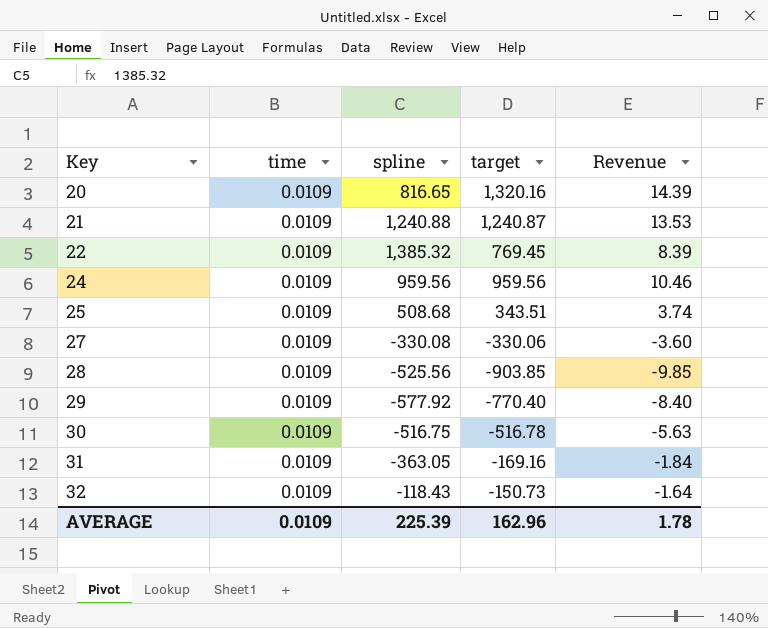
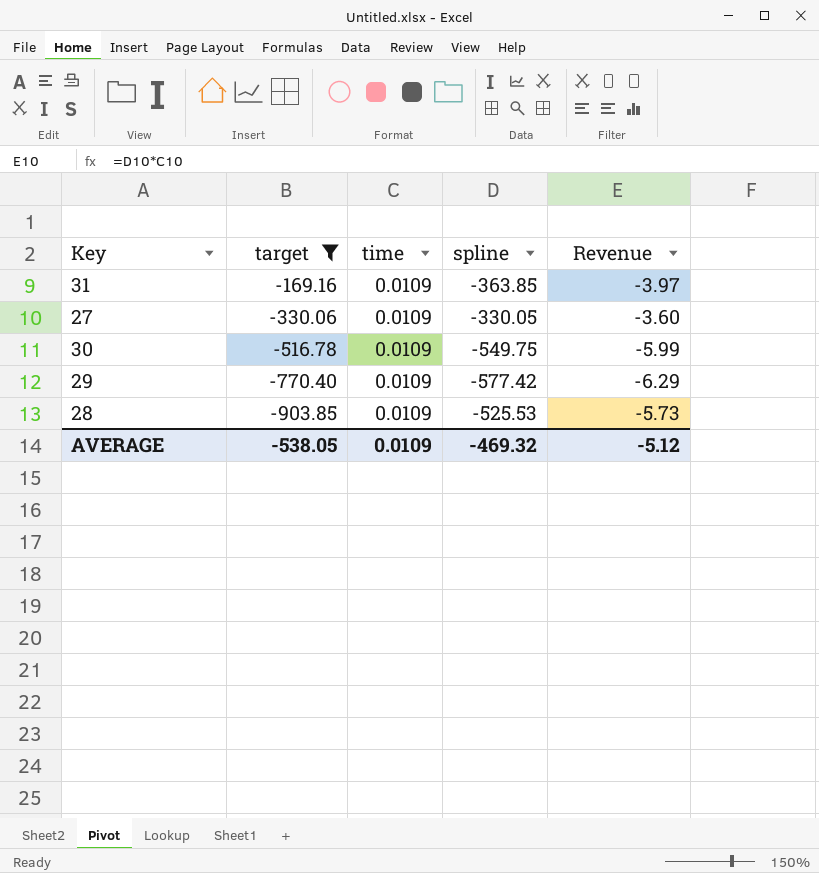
filter: none -> target <= -169.16
row order: Key ascending -> target descending
column target | position: 4 -> 2
column Revenue | formula: [time] * [target] -> [time] * [spline]
31 | spline: -363.05 -> -363.85
27 | spline: -330.08 -> -330.05
30 | spline: -516.75 -> -549.75
29 | spline: -577.92 -> -577.42
28 | spline: -525.56 -> -525.53
AVERAGE | target: 162.96 -> -538.05
AVERAGE | spline: 225.39 -> -469.32
AVERAGE | Revenue: 1.78 -> -5.12

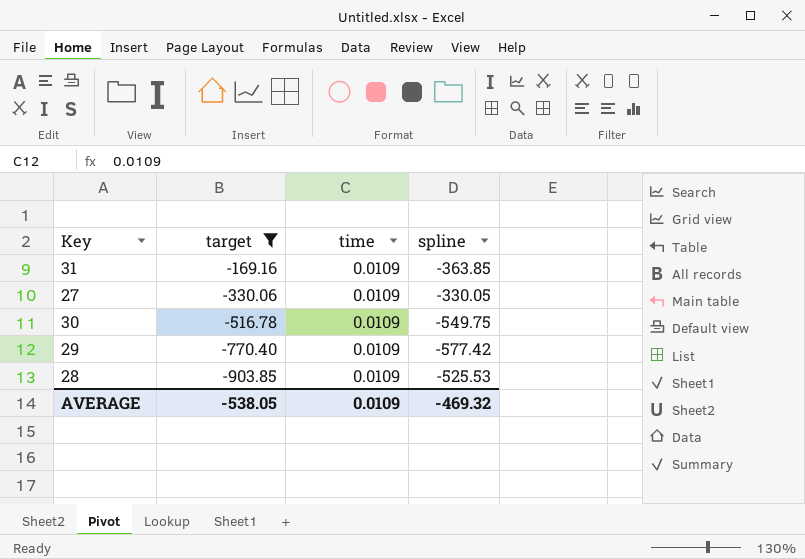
column Revenue | formula: [time] * [spline] -> none

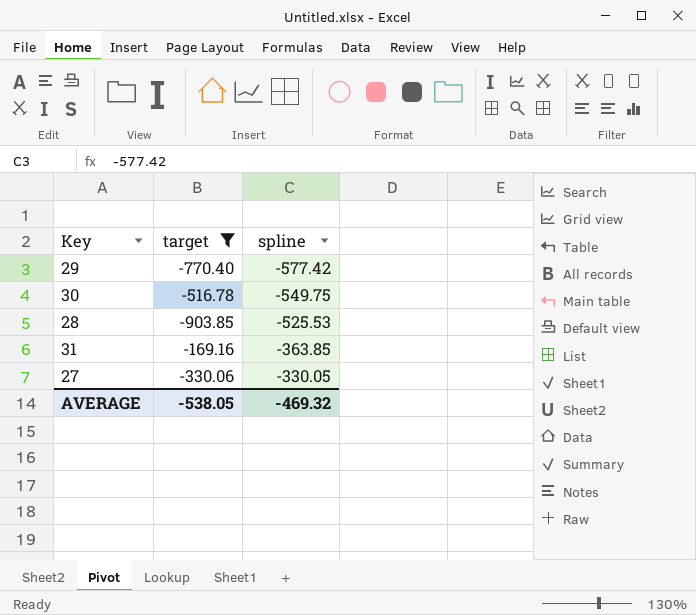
row order: target descending -> spline ascending
column time | position: 3 -> none

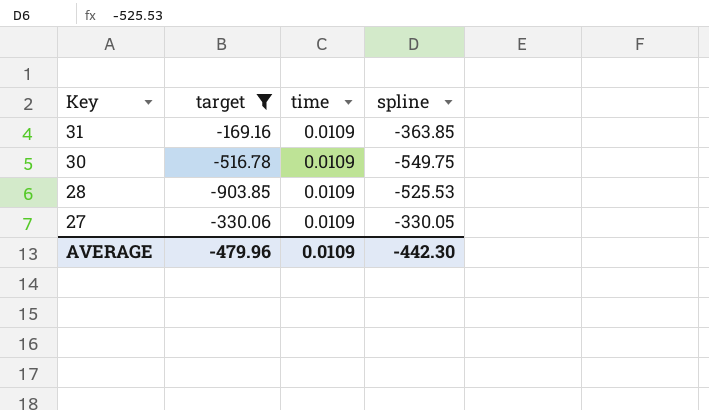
row order: spline ascending -> Key descending
column time | position: none -> 3
row 29: -770.40 | -577.42 -> none
AVERAGE | target: -538.05 -> -479.96
AVERAGE | spline: -469.32 -> -442.30

